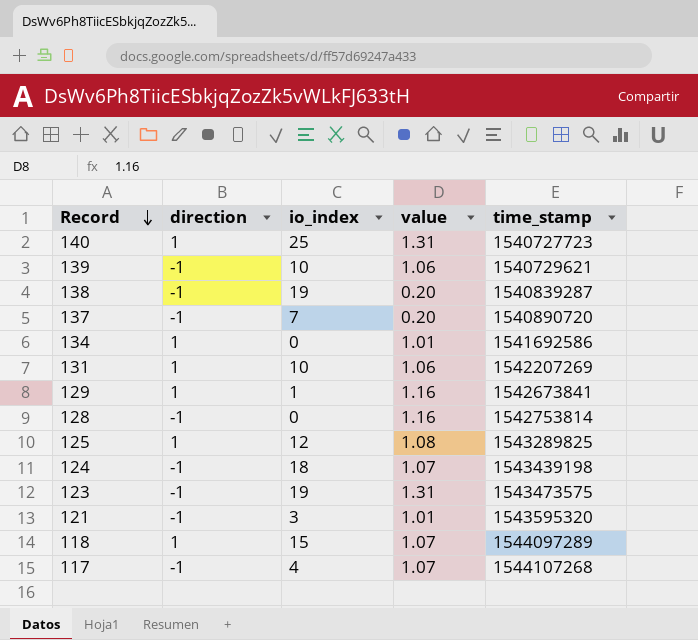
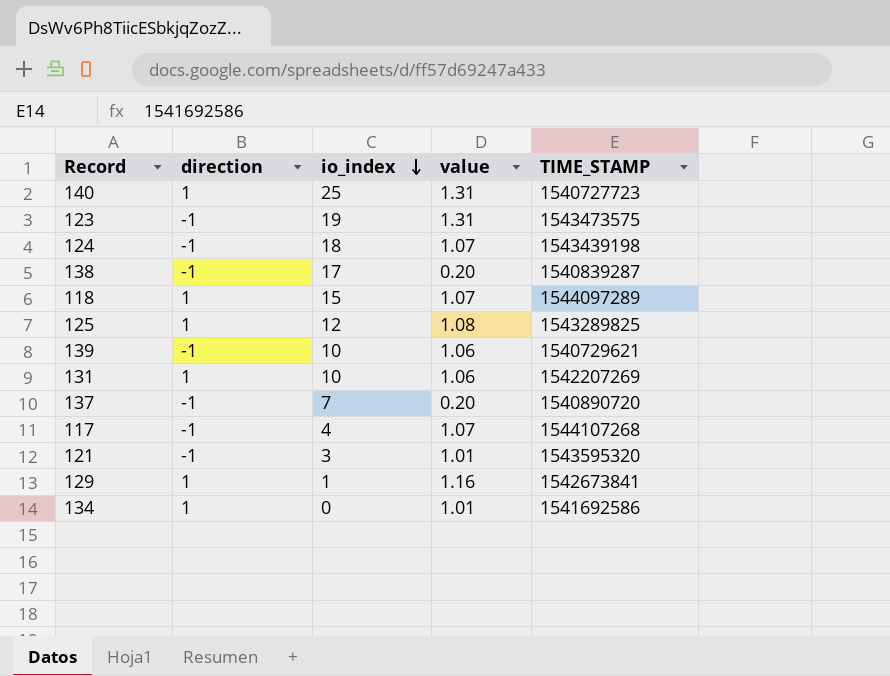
row order: Record descending -> io_index descending
column name: time_stamp -> TIME_STAMP
row 128: -1 | 0 | 1.16 | 1542753814 -> none
138 | io_index: 19 -> 17

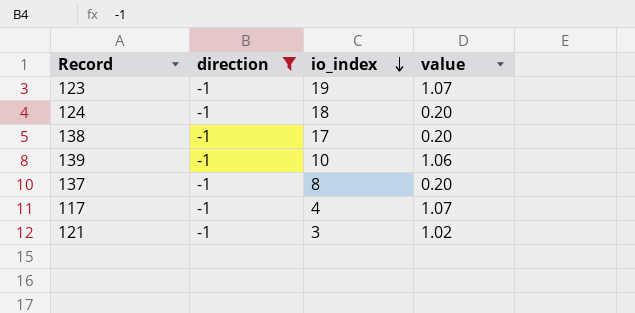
filter: none -> direction = -1
column TIME_STAMP | position: 5 -> none
123 | value: 1.31 -> 1.07
124 | value: 1.07 -> 0.20
137 | io_index: 7 -> 8
121 | value: 1.01 -> 1.02

